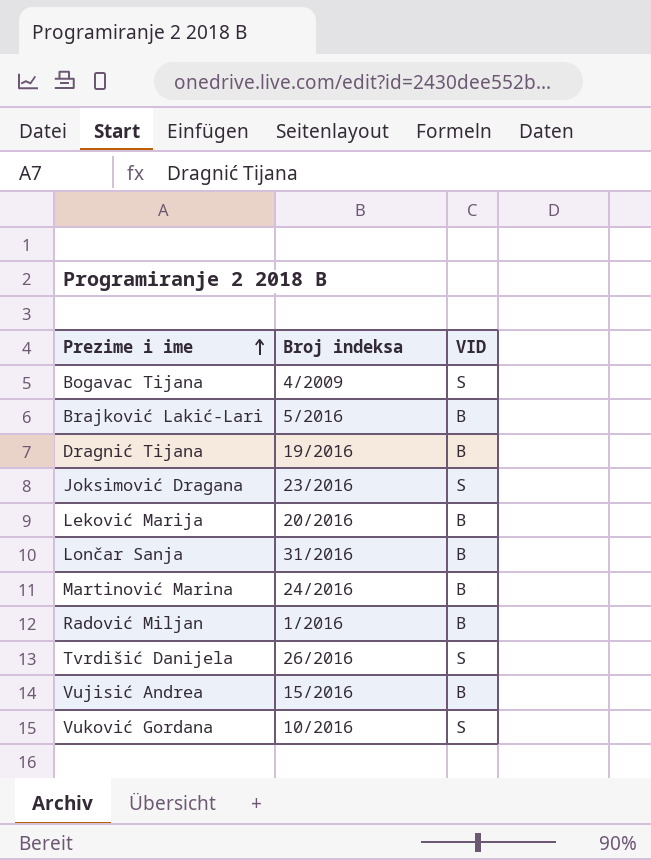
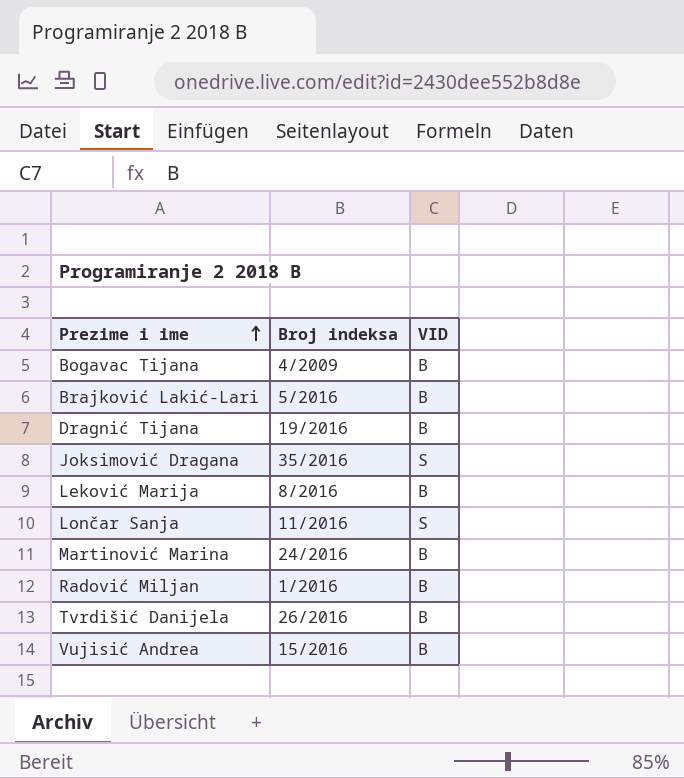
row Vuković Gordana: 10/2016 | S -> none
Bogavac Tijana | VID: S -> B
Joksimović Dragana | Broj indeksa: 23/2016 -> 35/2016
Leković Marija | Broj indeksa: 20/2016 -> 8/2016
Lončar Sanja | Broj indeksa: 31/2016 -> 11/2016
Lončar Sanja | VID: B -> S
Tvrdišić Danijela | VID: S -> B

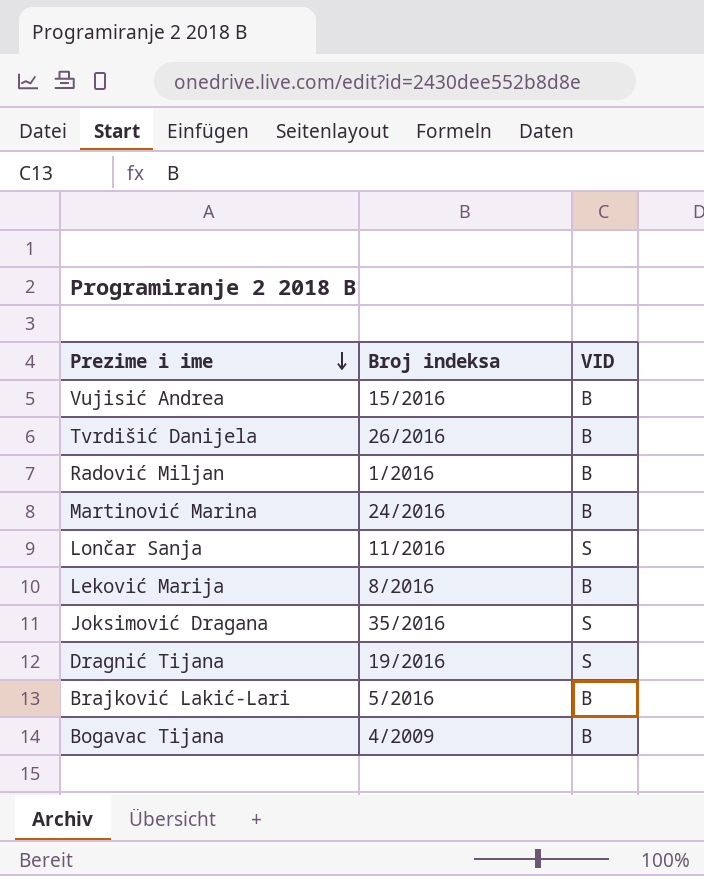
row order: Prezime i ime ascending -> Prezime i ime descending
Dragnić Tijana | VID: B -> S

